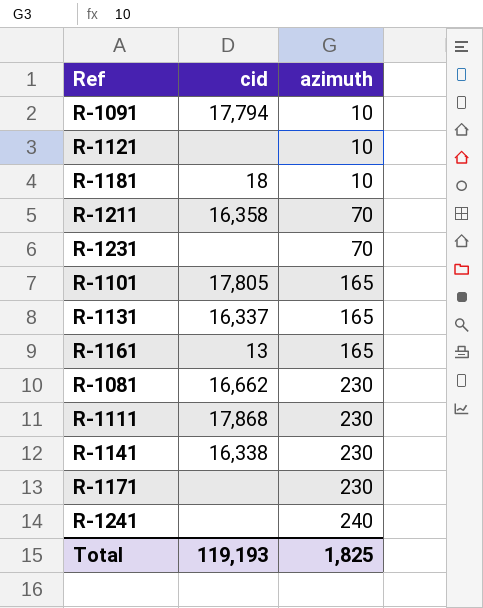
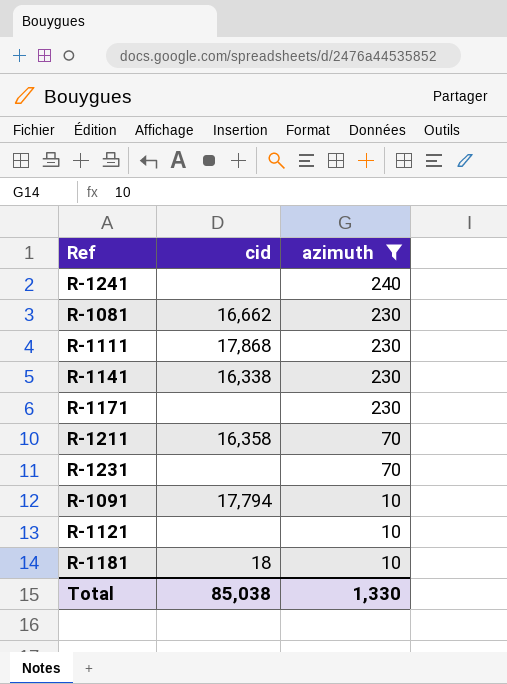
filter: none -> azimuth != 165
row order: azimuth ascending -> azimuth descending
Total | cid: 119,193 -> 85,038
Total | azimuth: 1,825 -> 1,330

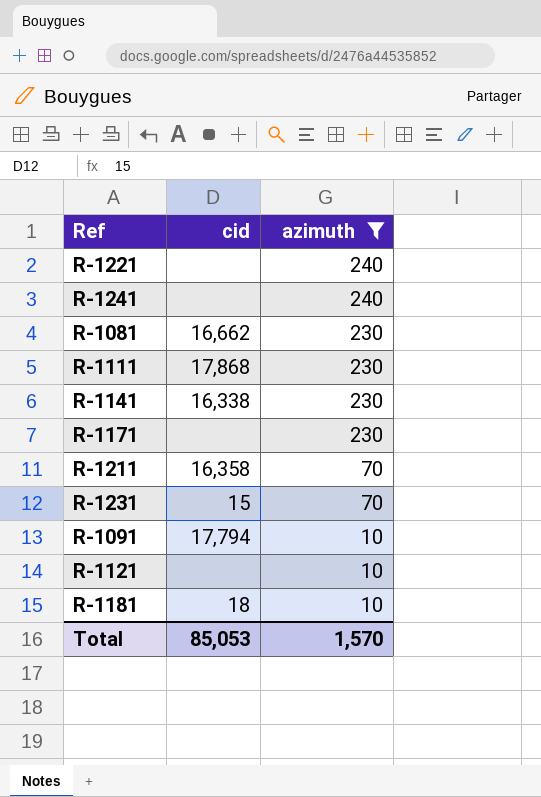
row R-1221: none -> none | 240
R-1231 | cid: none -> 15
Total | cid: 85,038 -> 85,053
Total | azimuth: 1,330 -> 1,570

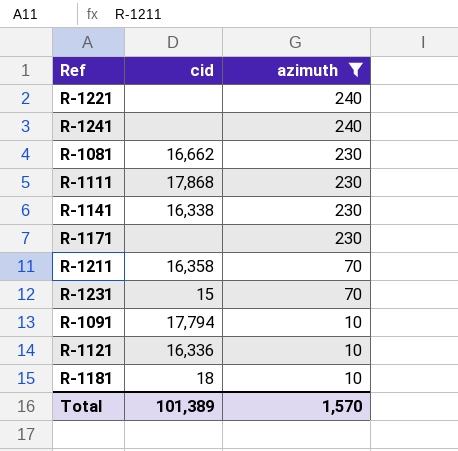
R-1121 | cid: none -> 16,336
Total | cid: 85,053 -> 101,389

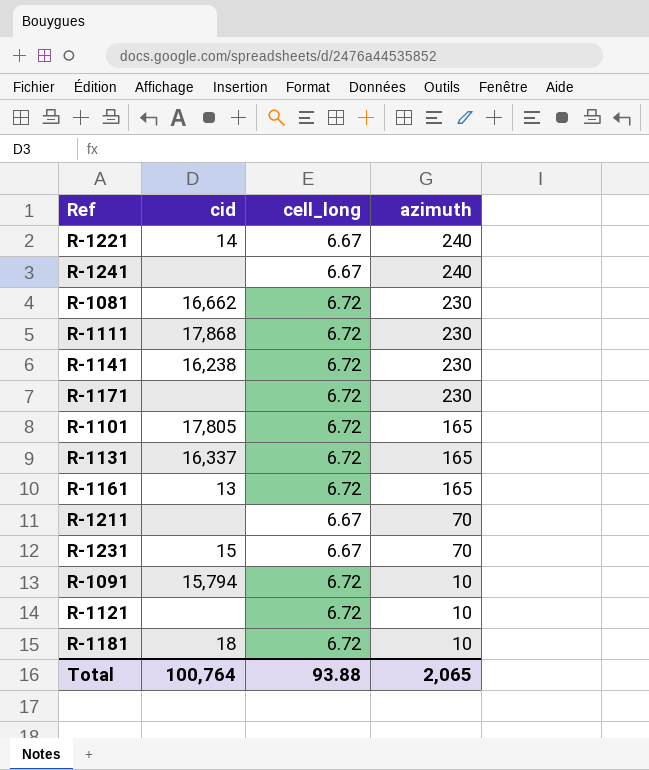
filter: azimuth != 165 -> none
column cell_long | position: none -> 3
R-1221 | cid: none -> 14
R-1141 | cid: 16,338 -> 16,238
R-1211 | cid: 16,358 -> none
R-1091 | cid: 17,794 -> 15,794
R-1121 | cid: 16,336 -> none
Total | cid: 101,389 -> 100,764
Total | azimuth: 1,570 -> 2,065

